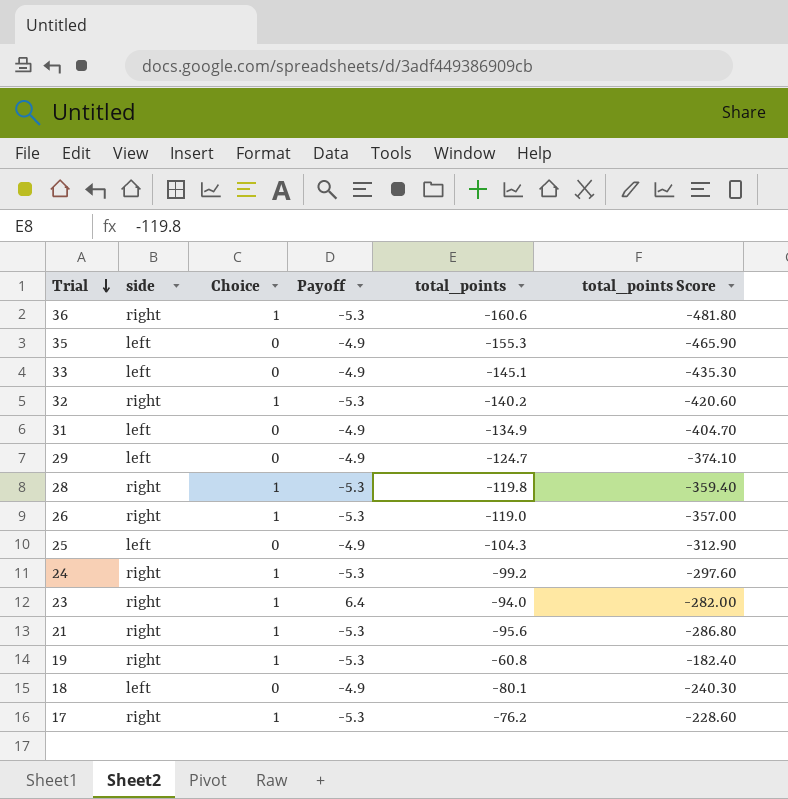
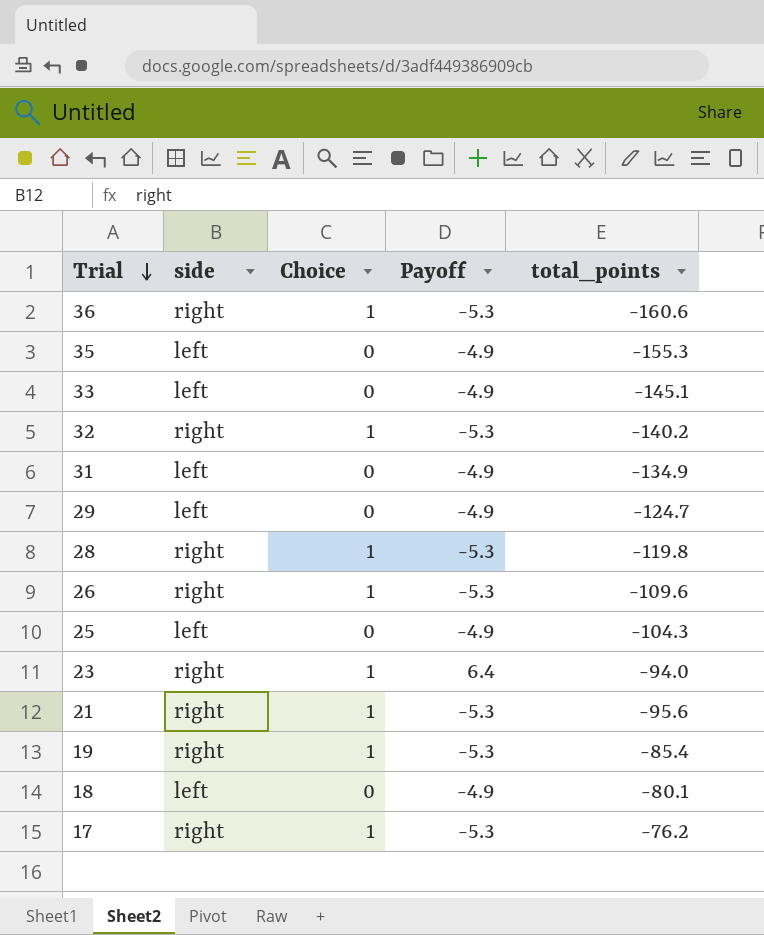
column total_points Score | formula: [total_points] * 3 -> none
row 24: right | 1 | -5.3 | -99.2 | -297.60 -> none
26 | total_points: -119.0 -> -109.6
19 | total_points: -60.8 -> -85.4

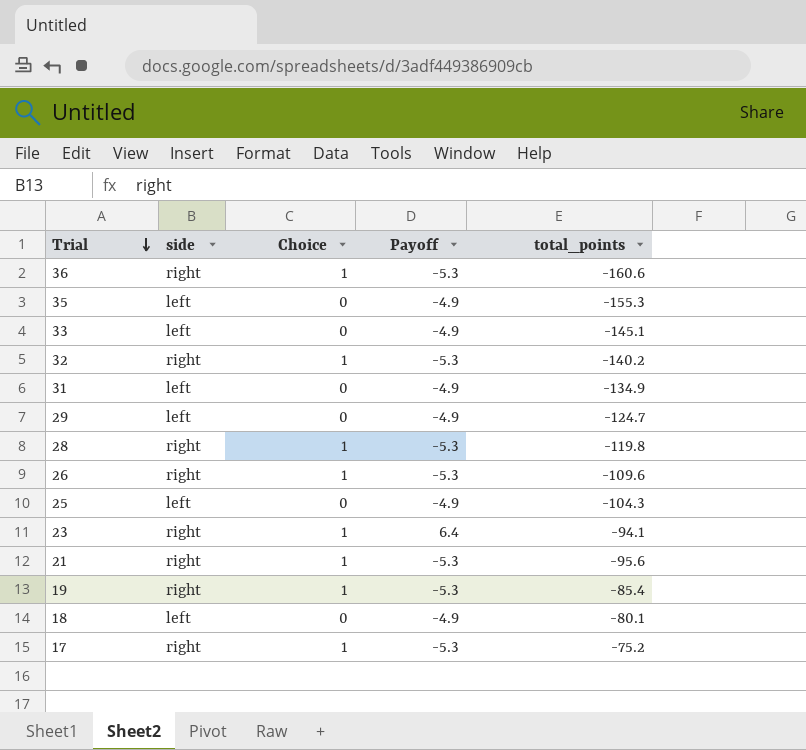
23 | total_points: -94.0 -> -94.1
17 | total_points: -76.2 -> -75.2

